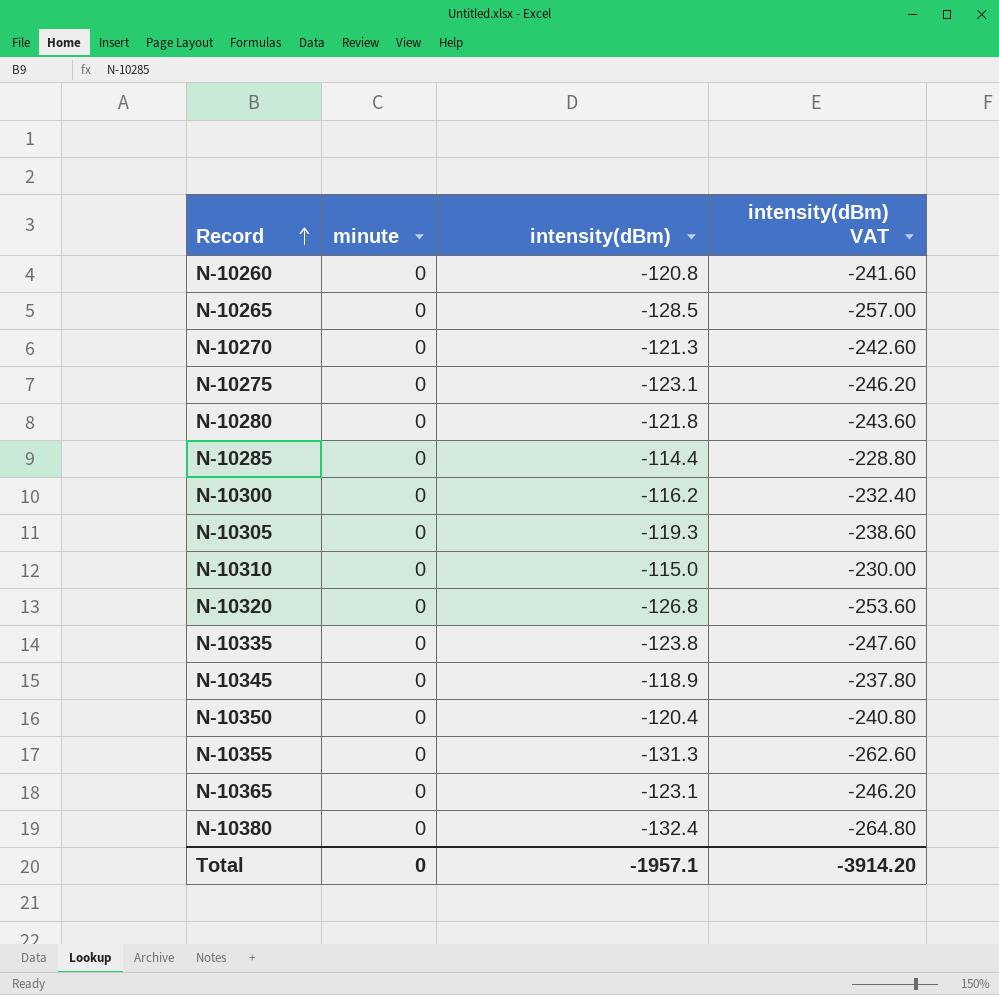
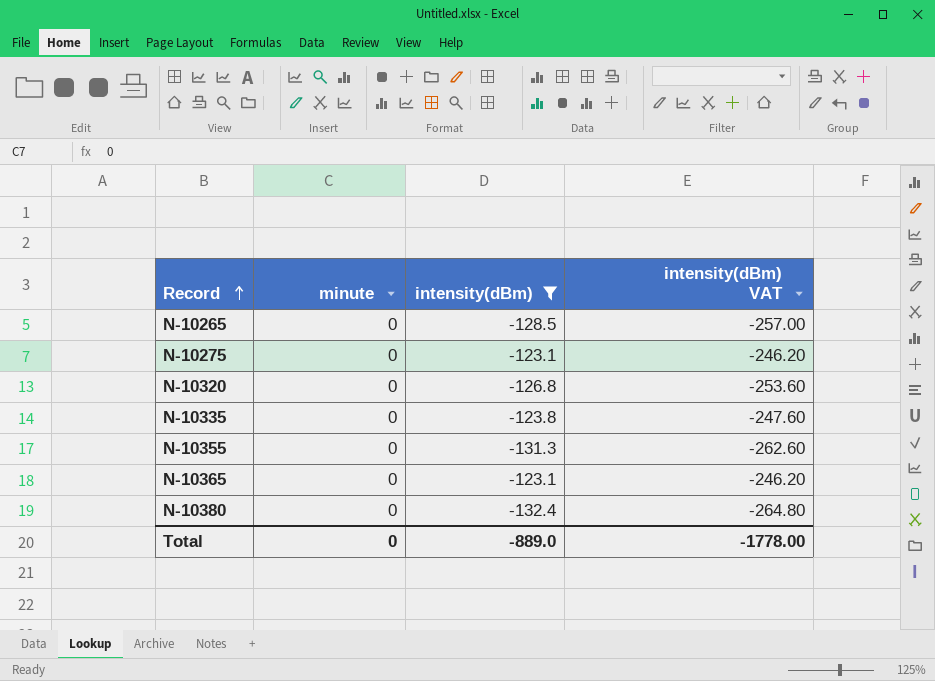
filter: none -> intensity(dBm) <= -123.1
Total | intensity(dBm): -1957.1 -> -889.0
Total | intensity(dBm) VAT: -3914.20 -> -1778.00

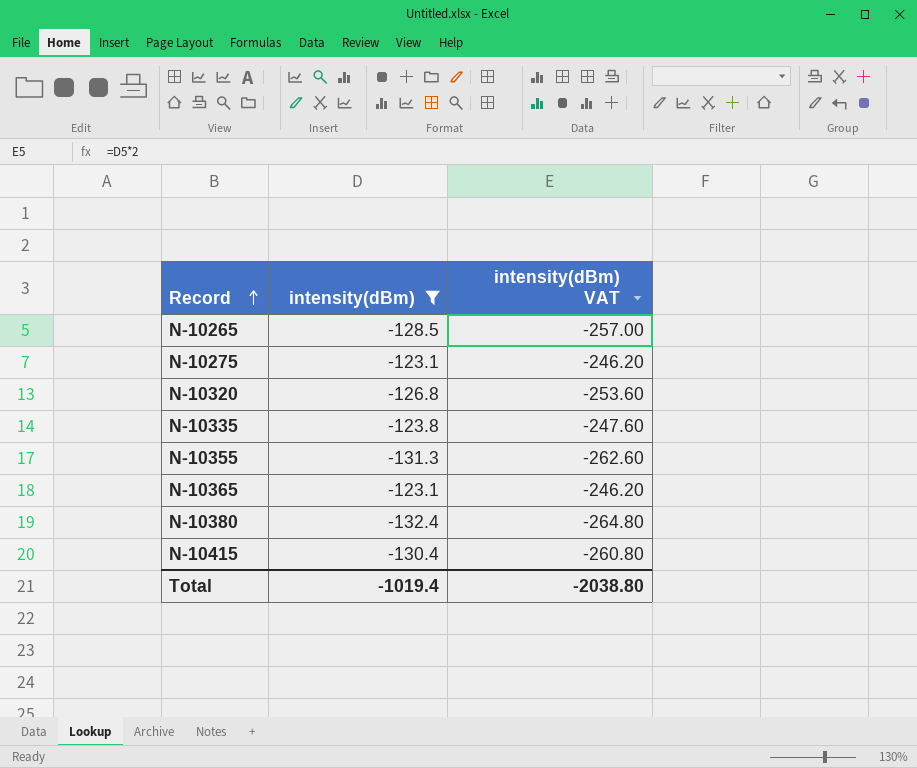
column minute | position: 2 -> none
row N-10415: none -> -130.4 | -260.80
Total | intensity(dBm): -889.0 -> -1019.4
Total | intensity(dBm) VAT: -1778.00 -> -2038.80

